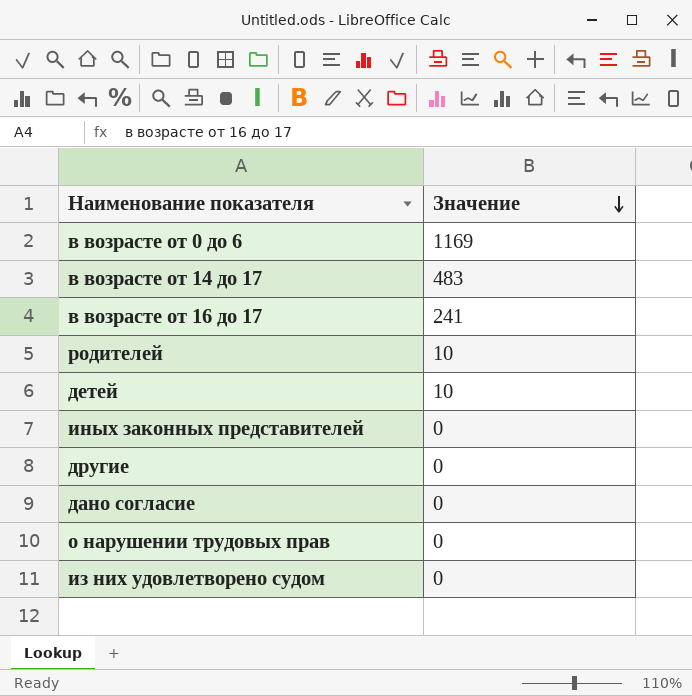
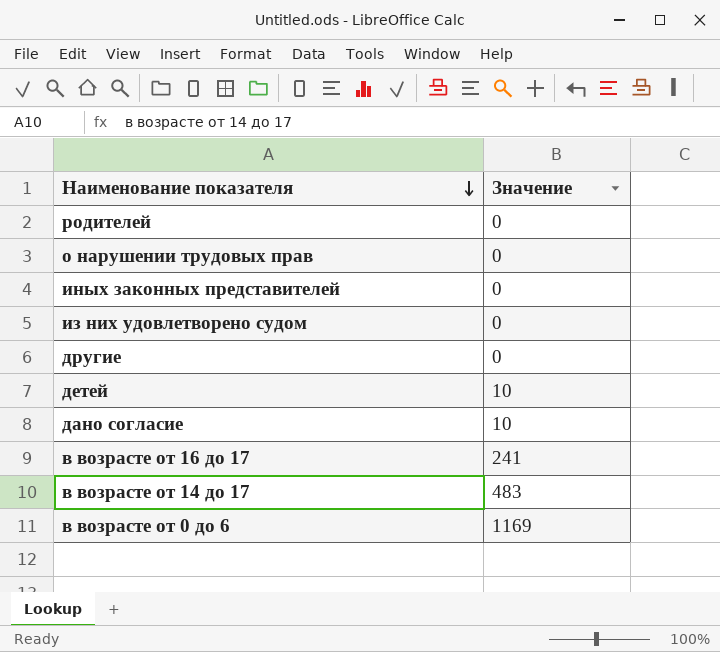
row order: Значение descending -> Наименование показателя descending
родителей | Значение: 10 -> 0
дано согласие | Значение: 0 -> 10

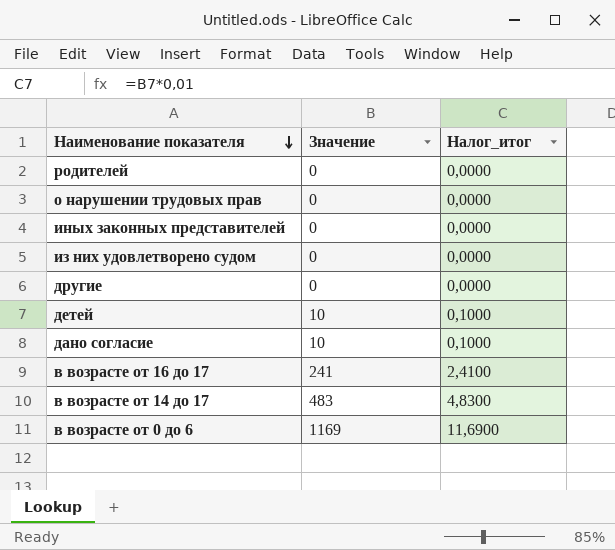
column Налог_итог | formula: none -> [Значение] * 0,01

